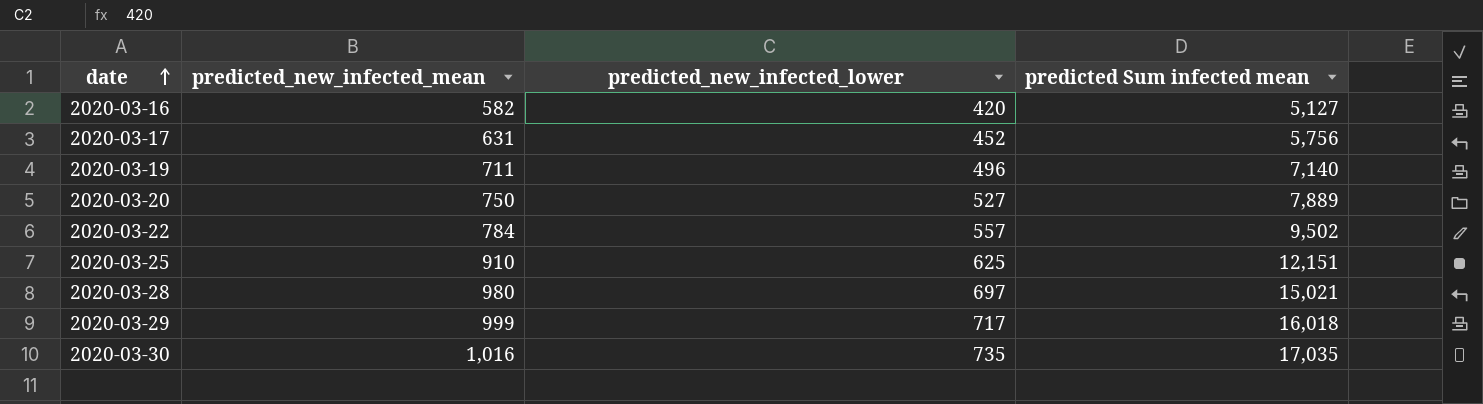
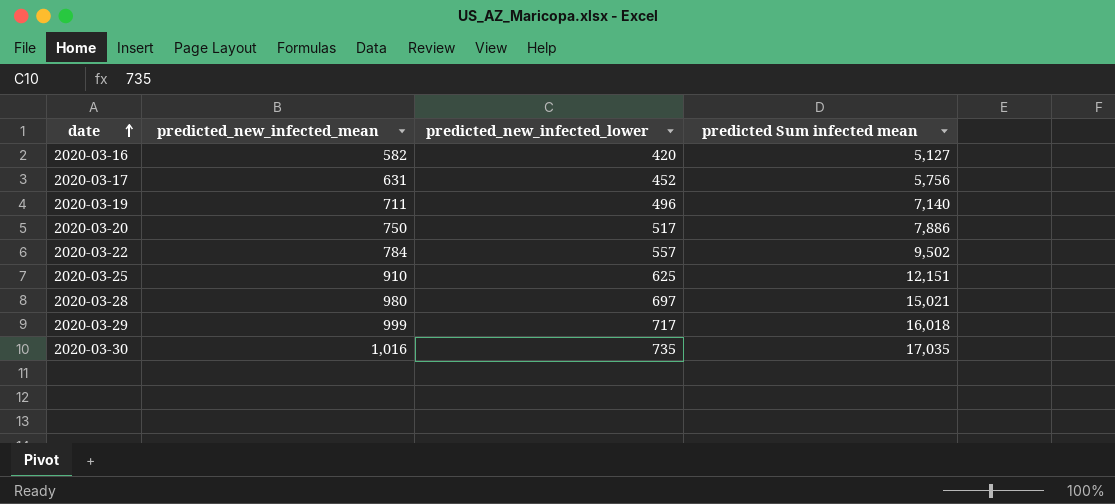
2020-03-20 | predicted_new_infected_lower: 527 -> 517
2020-03-20 | predicted Sum infected mean: 7,889 -> 7,886

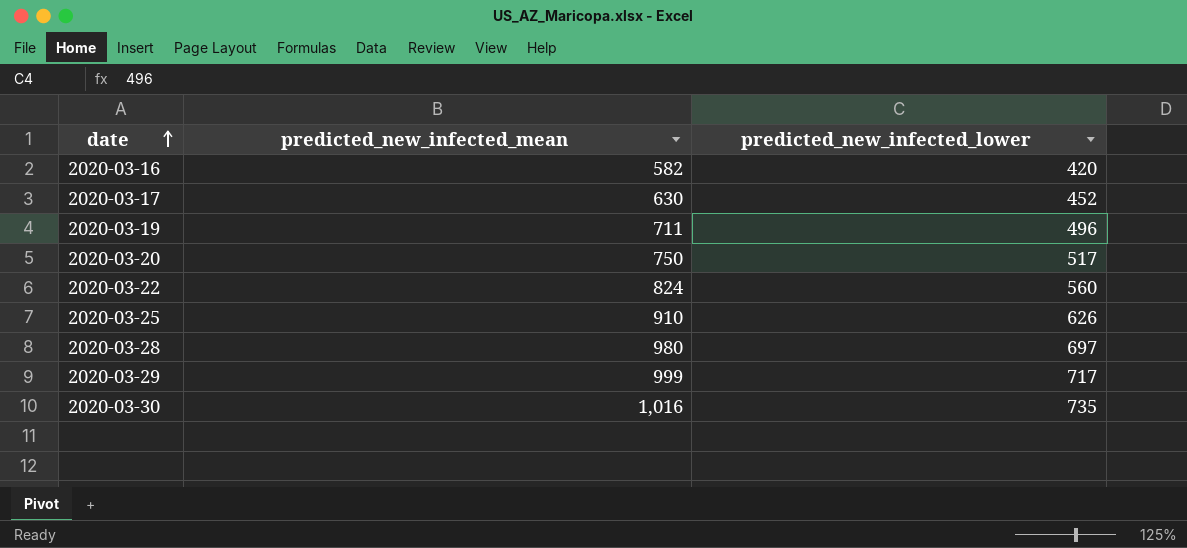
column predicted Sum infected mean | position: 4 -> none
2020-03-17 | predicted_new_infected_mean: 631 -> 630
2020-03-22 | predicted_new_infected_mean: 784 -> 824
2020-03-22 | predicted_new_infected_lower: 557 -> 560
2020-03-25 | predicted_new_infected_lower: 625 -> 626

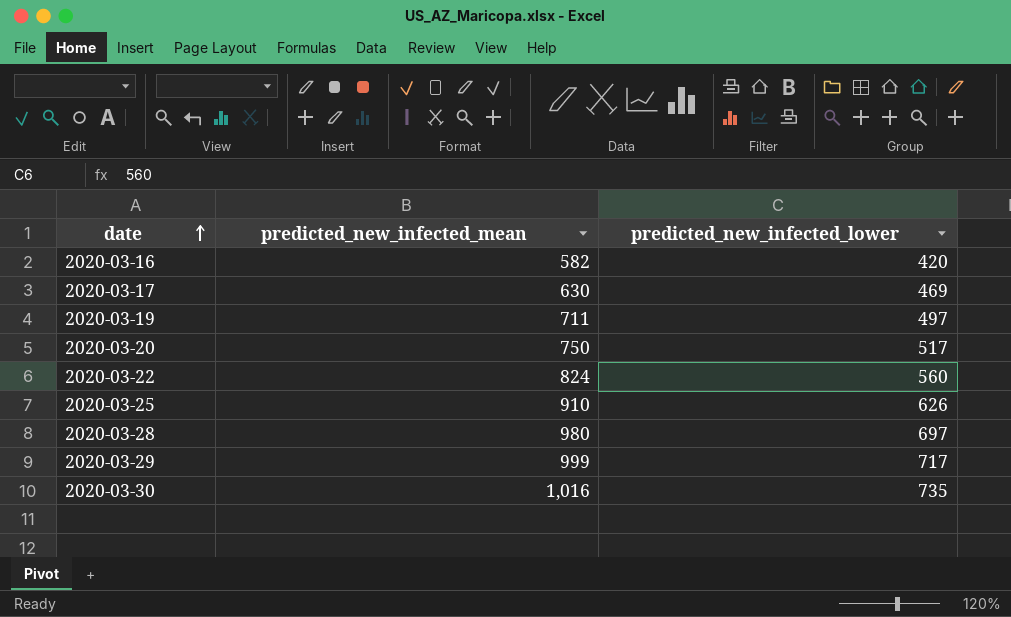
2020-03-17 | predicted_new_infected_lower: 452 -> 469
2020-03-19 | predicted_new_infected_lower: 496 -> 497

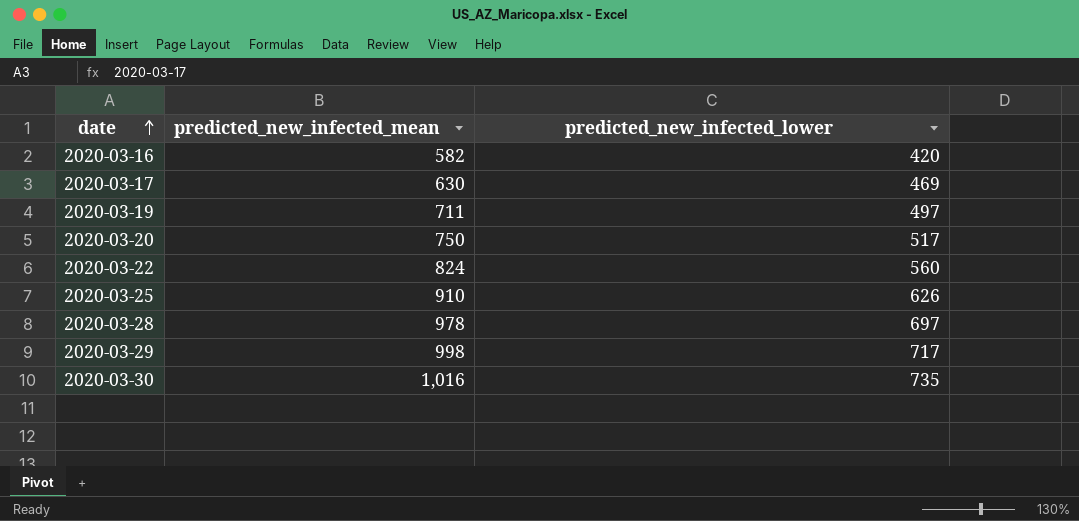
2020-03-28 | predicted_new_infected_mean: 980 -> 978
2020-03-29 | predicted_new_infected_mean: 999 -> 998

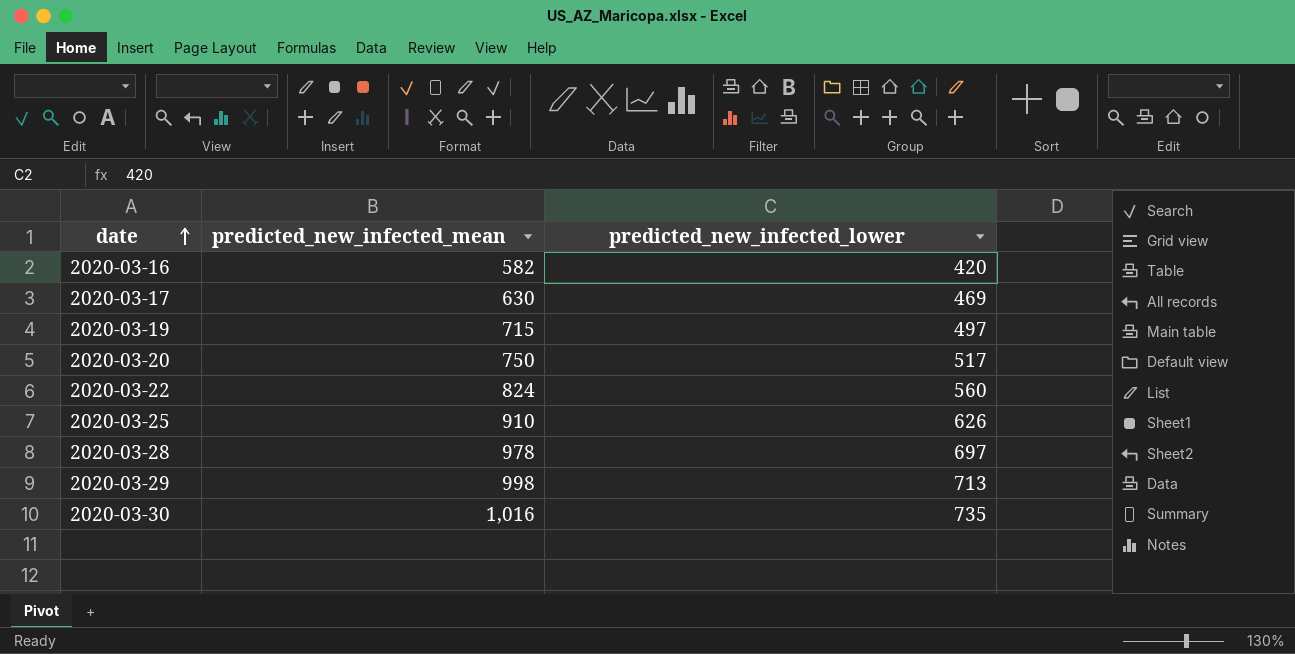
2020-03-19 | predicted_new_infected_mean: 711 -> 715
2020-03-29 | predicted_new_infected_lower: 717 -> 713

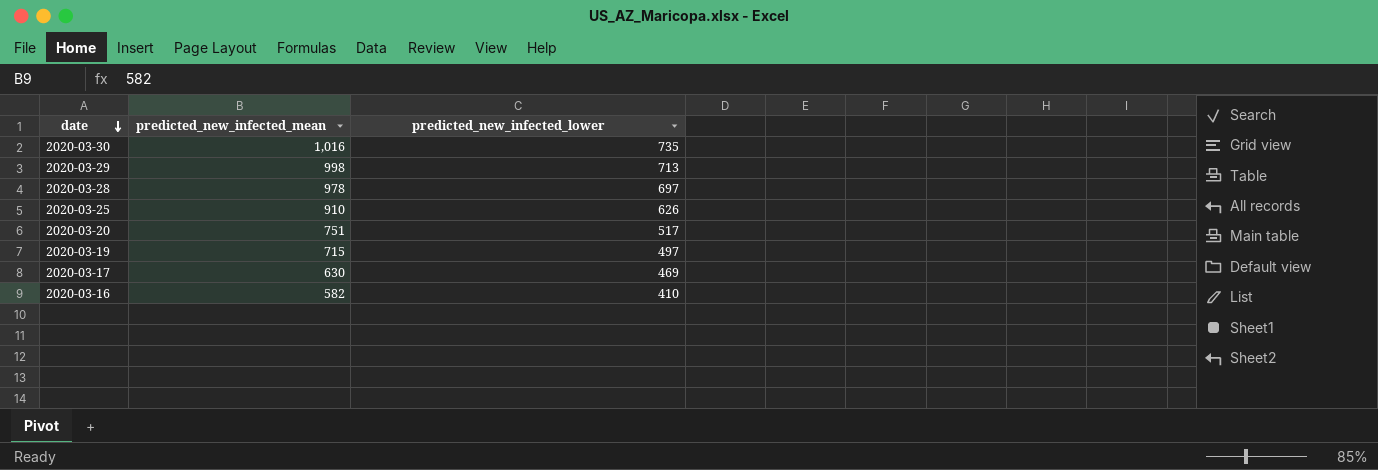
row order: date ascending -> date descending
row 2020-03-22: 824 | 560 -> none
2020-03-20 | predicted_new_infected_mean: 750 -> 751
2020-03-16 | predicted_new_infected_lower: 420 -> 410

